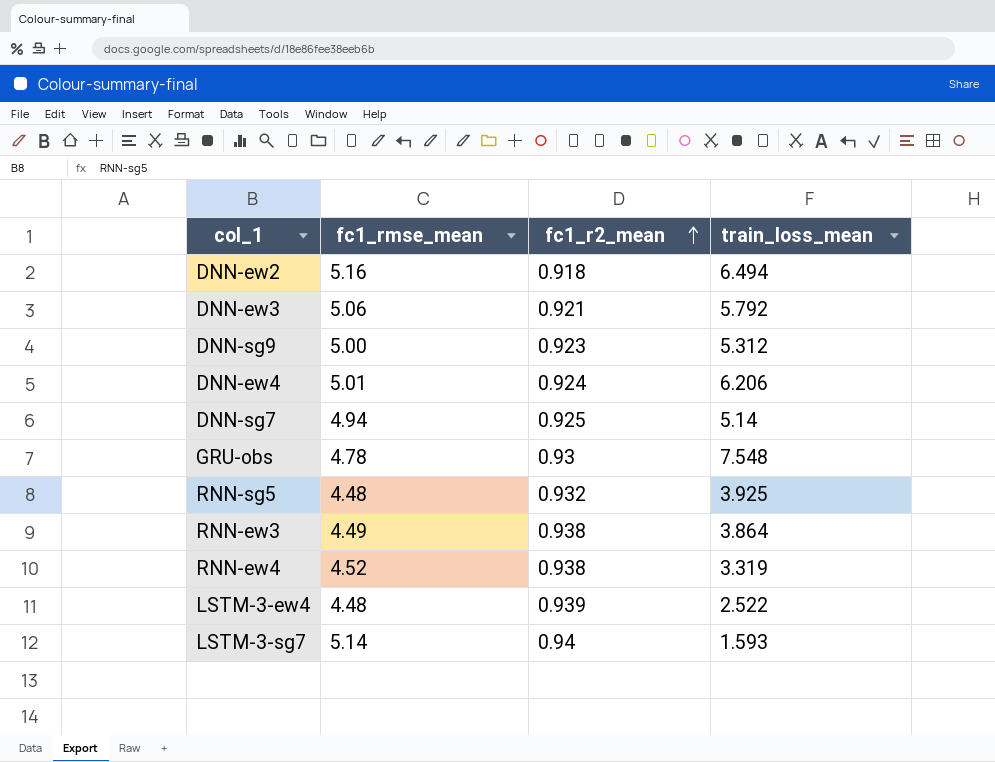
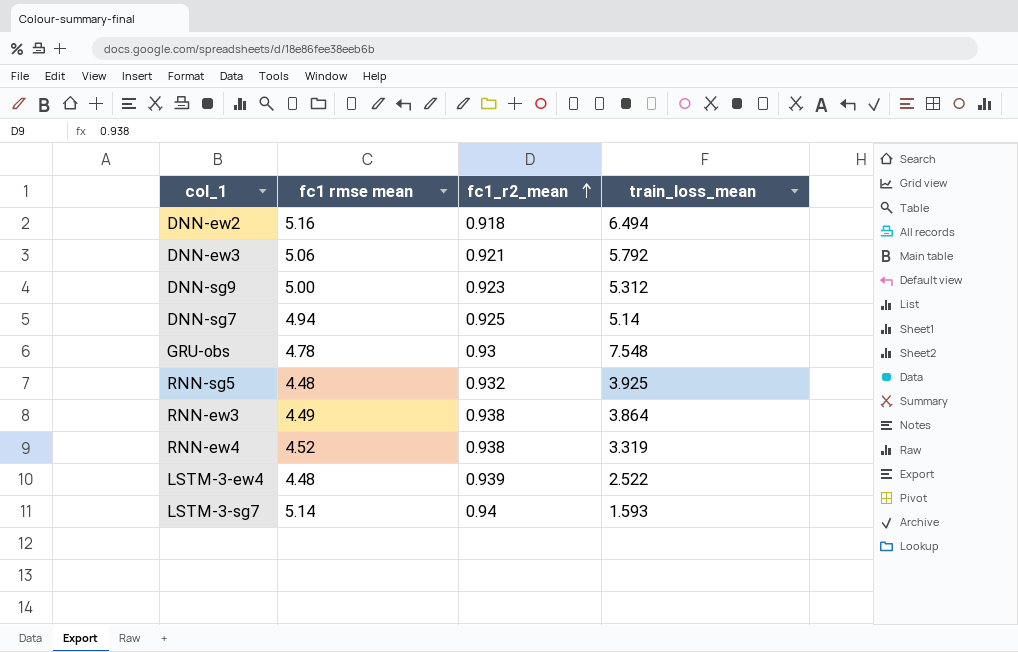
column name: fc1_rmse_mean -> fc1 rmse mean
row DNN-ew4: 5.01 | 0.924 | 6.206 -> none

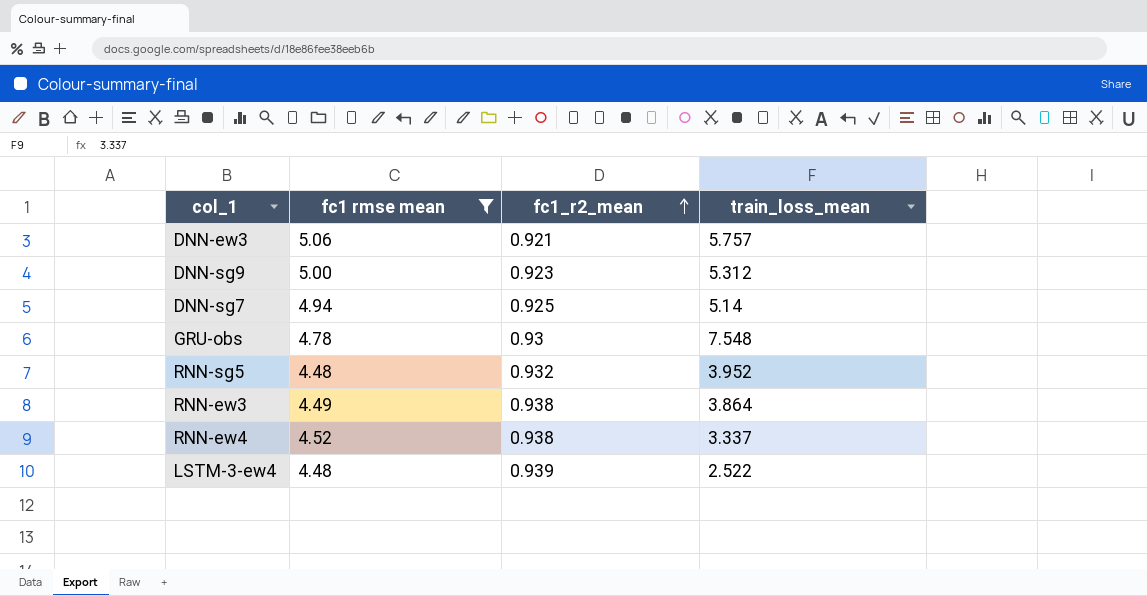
filter: none -> fc1 rmse mean <= 5.06
DNN-ew3 | train_loss_mean: 5.792 -> 5.757
RNN-sg5 | train_loss_mean: 3.925 -> 3.952
RNN-ew4 | train_loss_mean: 3.319 -> 3.337

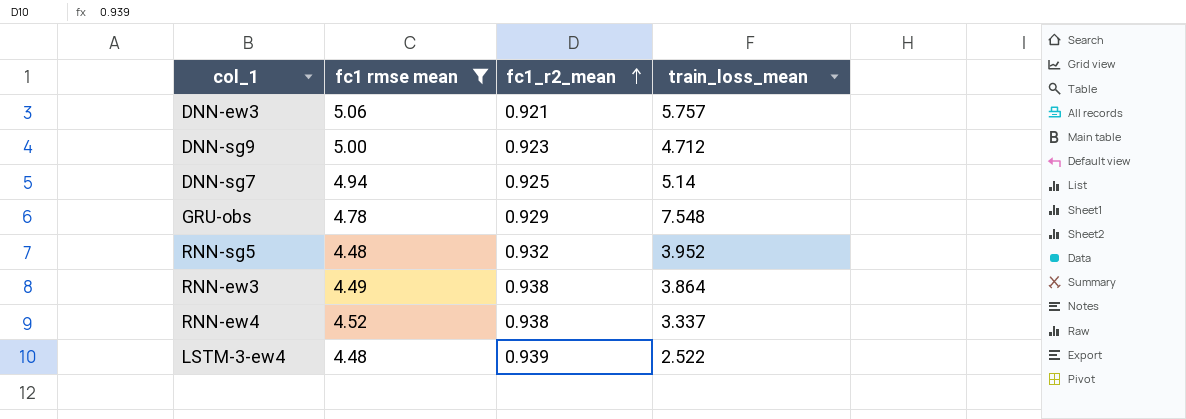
DNN-sg9 | train_loss_mean: 5.312 -> 4.712
GRU-obs | fc1_r2_mean: 0.93 -> 0.929

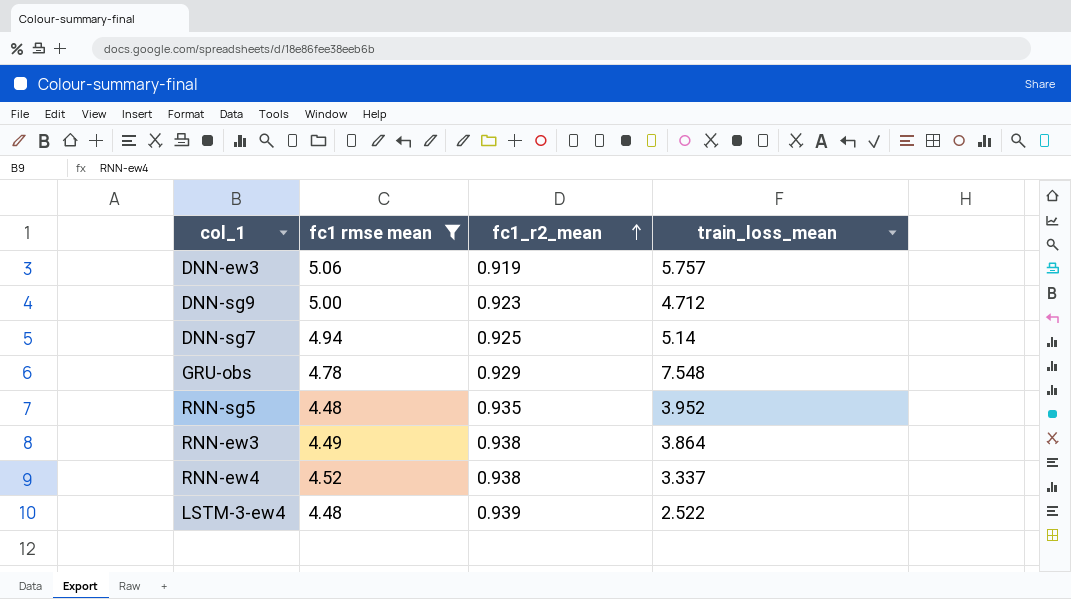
DNN-ew3 | fc1_r2_mean: 0.921 -> 0.919
RNN-sg5 | fc1_r2_mean: 0.932 -> 0.935

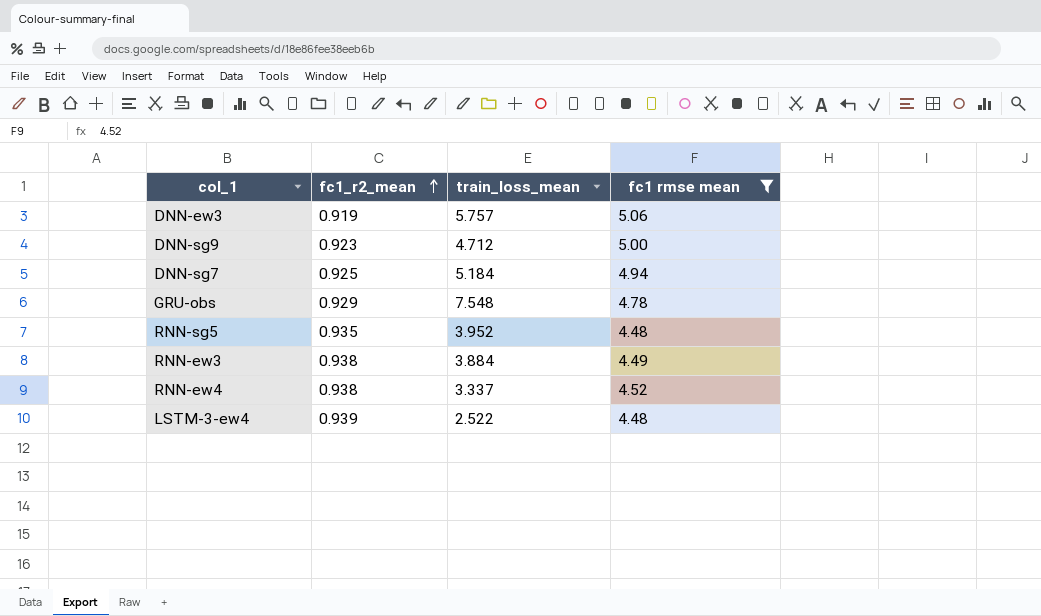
column fc1 rmse mean | position: 2 -> 4
DNN-sg7 | train_loss_mean: 5.14 -> 5.184
RNN-ew3 | train_loss_mean: 3.864 -> 3.884

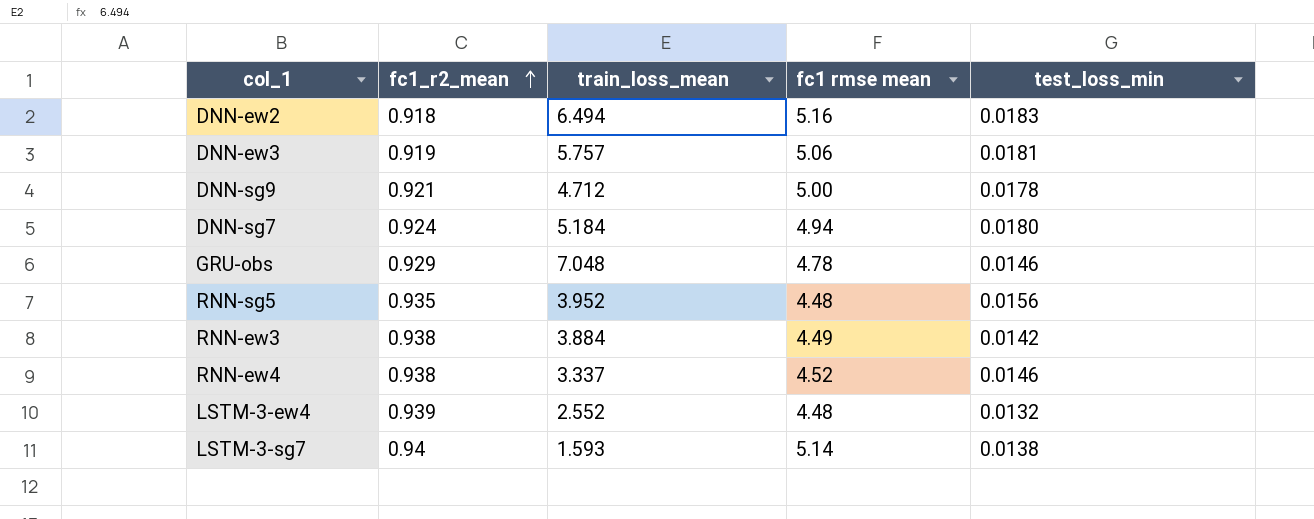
filter: fc1 rmse mean <= 5.06 -> none
column test_loss_min | position: none -> 5
DNN-sg9 | fc1_r2_mean: 0.923 -> 0.921
DNN-sg7 | fc1_r2_mean: 0.925 -> 0.924
GRU-obs | train_loss_mean: 7.548 -> 7.048
LSTM-3-ew4 | train_loss_mean: 2.522 -> 2.552

